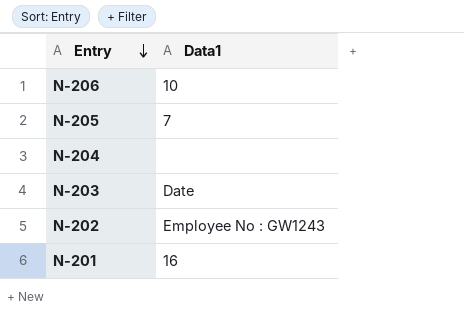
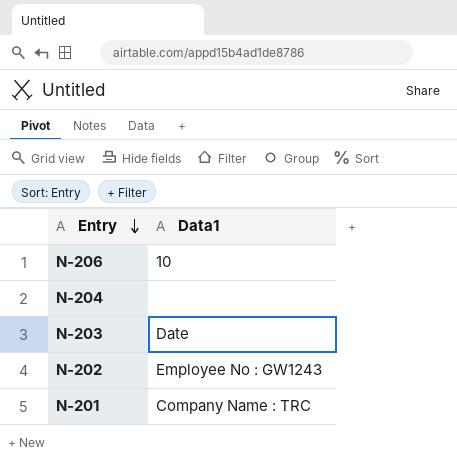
row N-205: 7 -> none
N-201 | Data1: 16 -> Company Name : TRC

